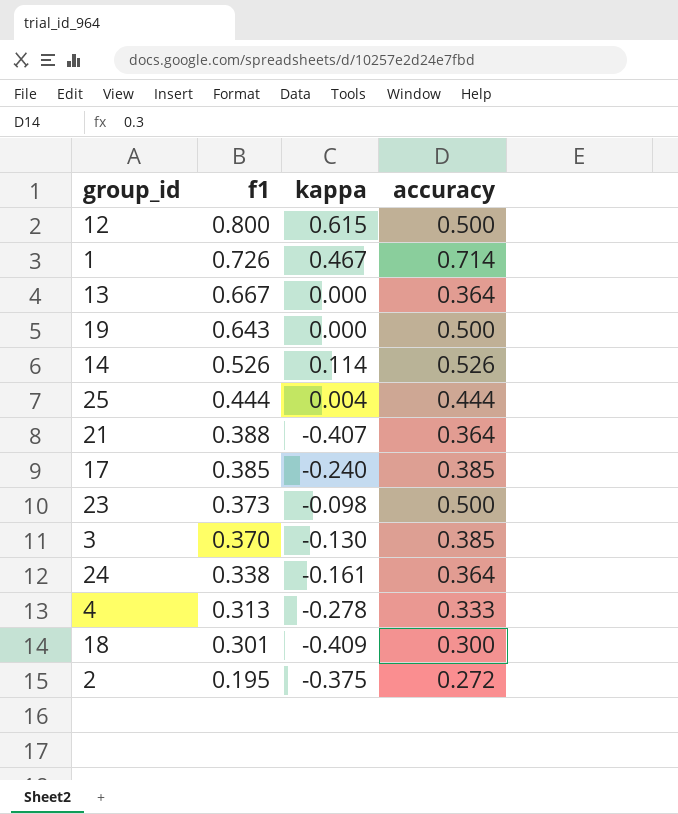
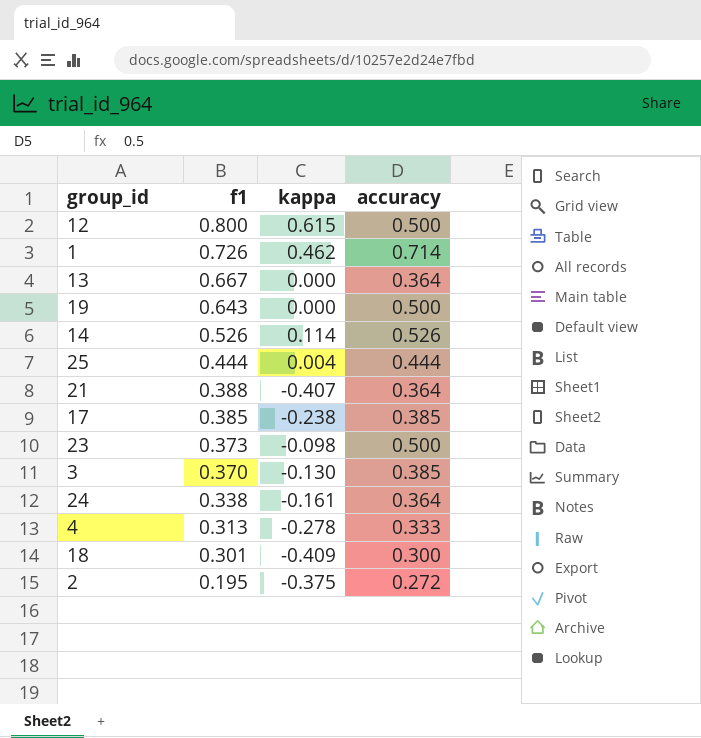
1 | kappa: 0.467 -> 0.462
17 | kappa: -0.240 -> -0.238

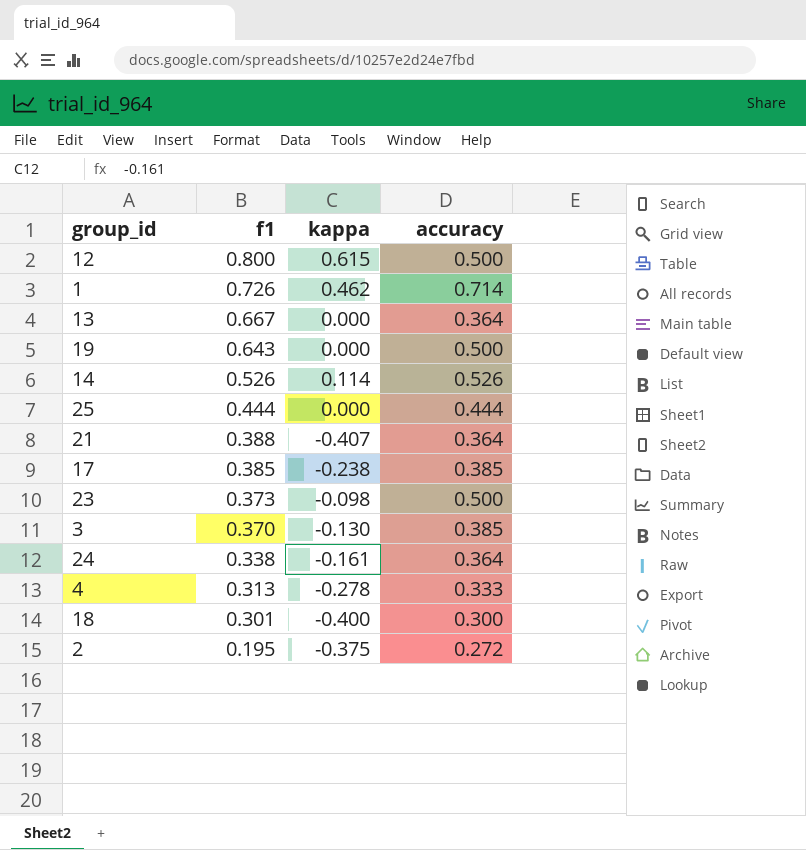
25 | kappa: 0.004 -> 0.000
18 | kappa: -0.409 -> -0.400

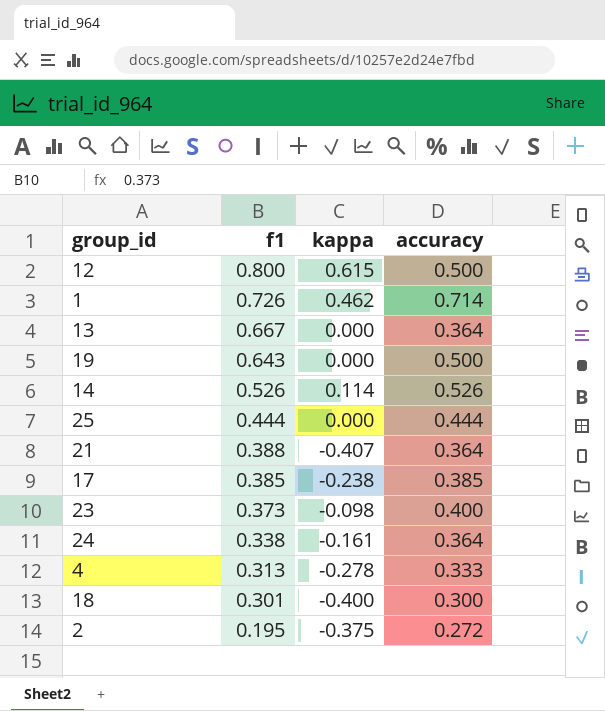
row 3: 0.370 | -0.130 | 0.385 -> none
23 | accuracy: 0.500 -> 0.400

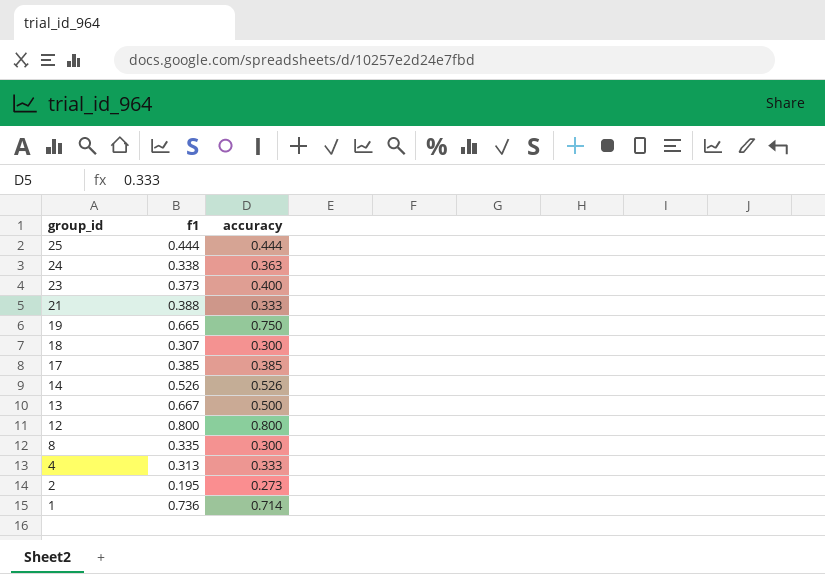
row order: f1 descending -> group_id descending
column kappa | position: 3 -> none
24 | accuracy: 0.364 -> 0.363
21 | accuracy: 0.364 -> 0.333
19 | f1: 0.643 -> 0.665
19 | accuracy: 0.500 -> 0.750
18 | f1: 0.301 -> 0.307
13 | accuracy: 0.364 -> 0.500
12 | accuracy: 0.500 -> 0.800
row 8: none -> 0.335 | 0.300
2 | accuracy: 0.272 -> 0.273
1 | f1: 0.726 -> 0.736

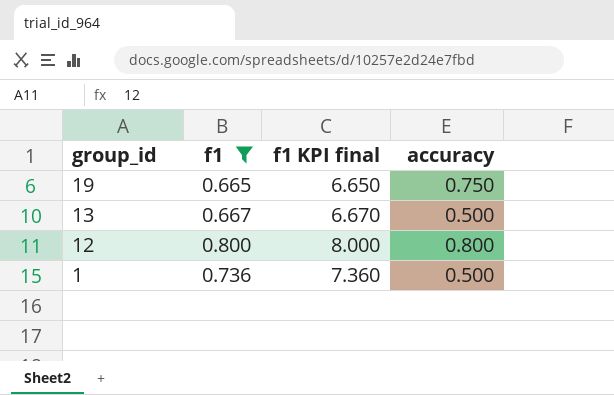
filter: none -> f1 >= 0.665
column f1 KPI final | formula: none -> [f1] * 10
1 | accuracy: 0.714 -> 0.500

